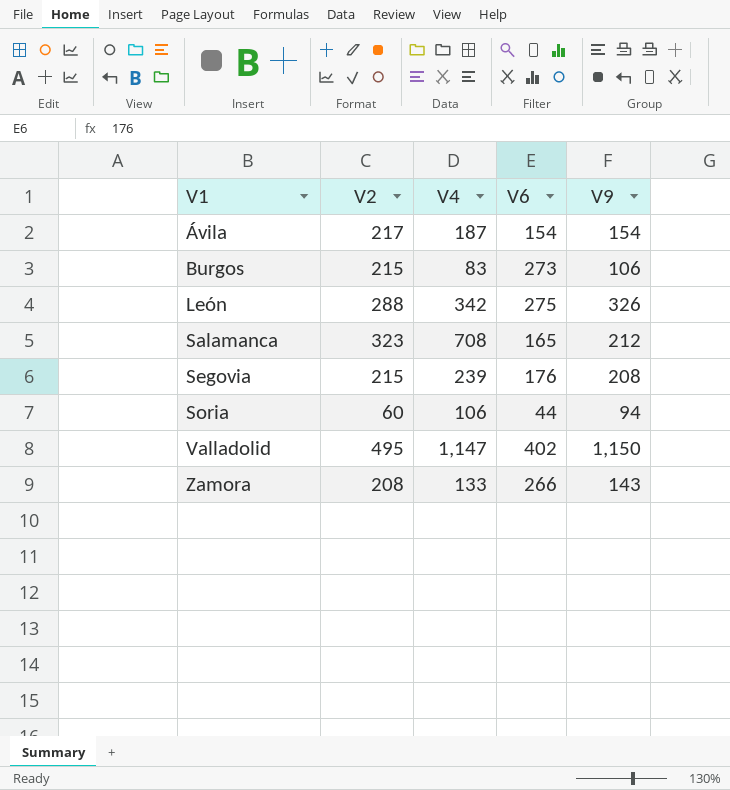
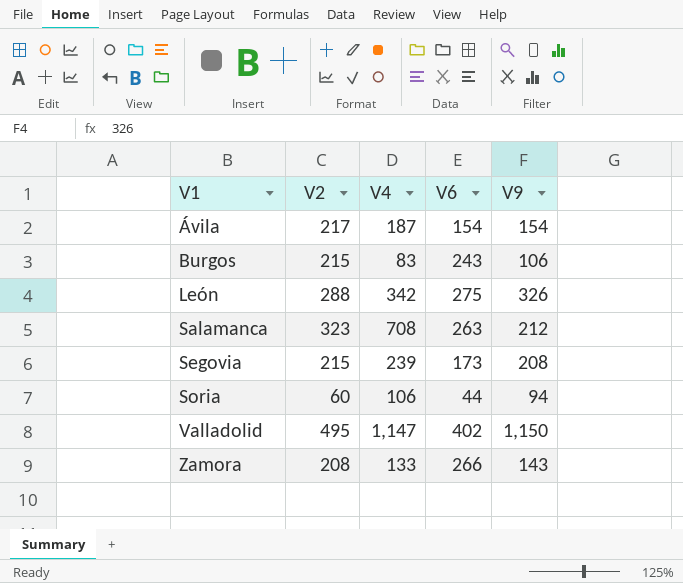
Burgos | V6: 273 -> 243
Salamanca | V6: 165 -> 263
Segovia | V6: 176 -> 173

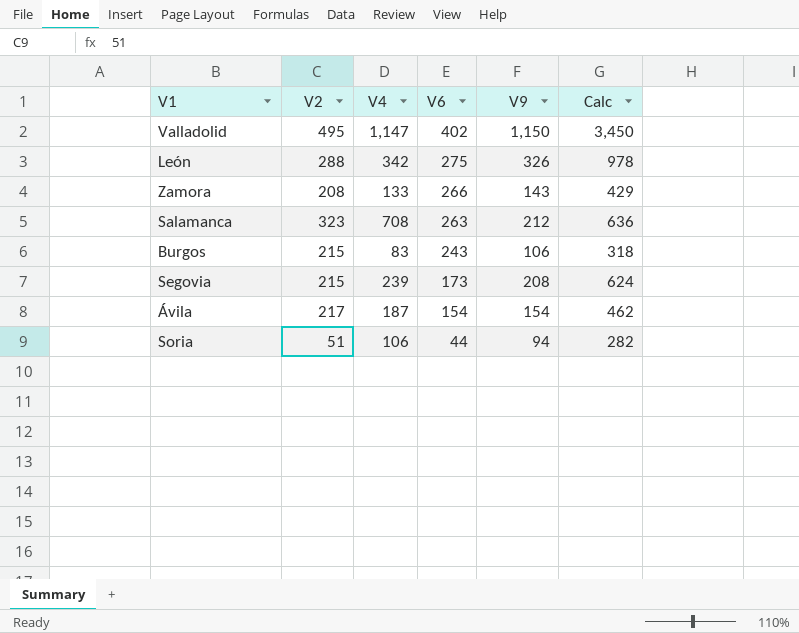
row order: V1 ascending -> V6 descending
column Calc | formula: none -> [V9] * 3
Soria | V2: 60 -> 51

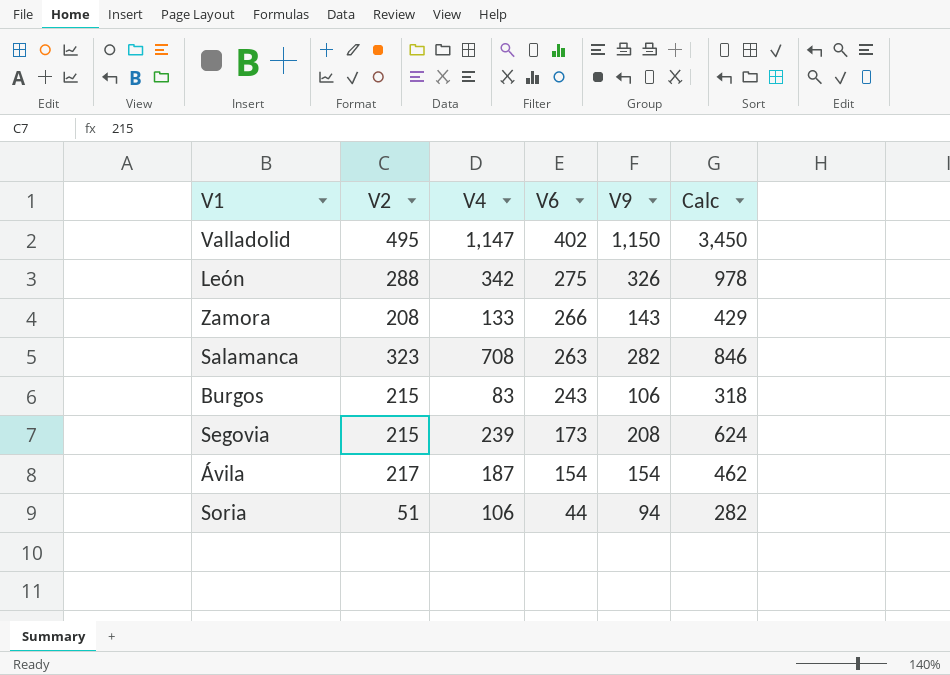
Salamanca | V9: 212 -> 282
Salamanca | Calc: 636 -> 846

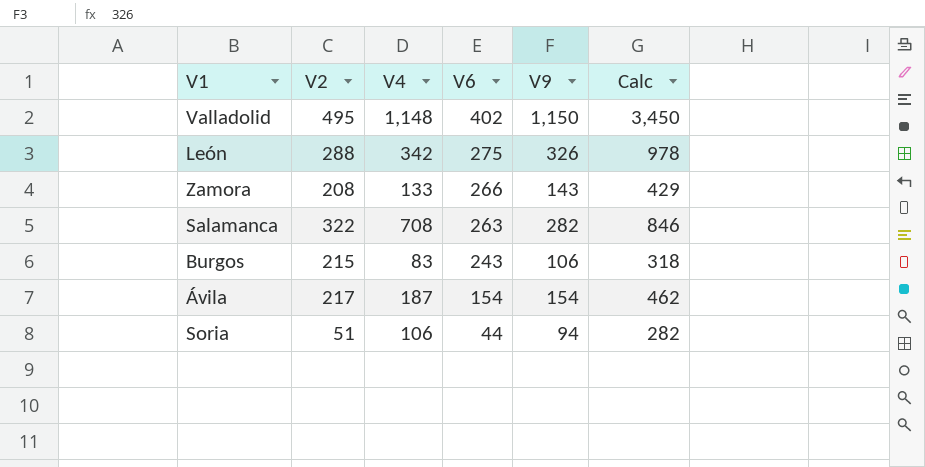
row Segovia: 215 | 239 | 173 | 208 | 624 -> none
Valladolid | V4: 1,147 -> 1,148
Salamanca | V2: 323 -> 322

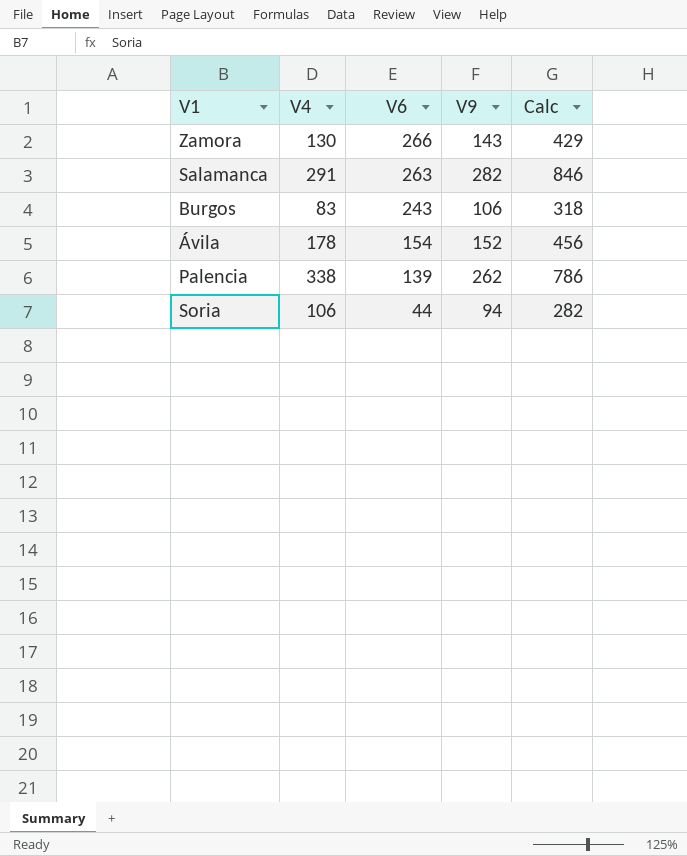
column V2 | position: 2 -> none
row Valladolid: 495 | 1,148 | 402 | 1,150 | 3,450 -> none
row León: 288 | 342 | 275 | 326 | 978 -> none
Zamora | V4: 133 -> 130
Salamanca | V4: 708 -> 291
Ávila | V4: 187 -> 178
Ávila | V9: 154 -> 152
Ávila | Calc: 462 -> 456
row Palencia: none -> 338 | 139 | 262 | 786

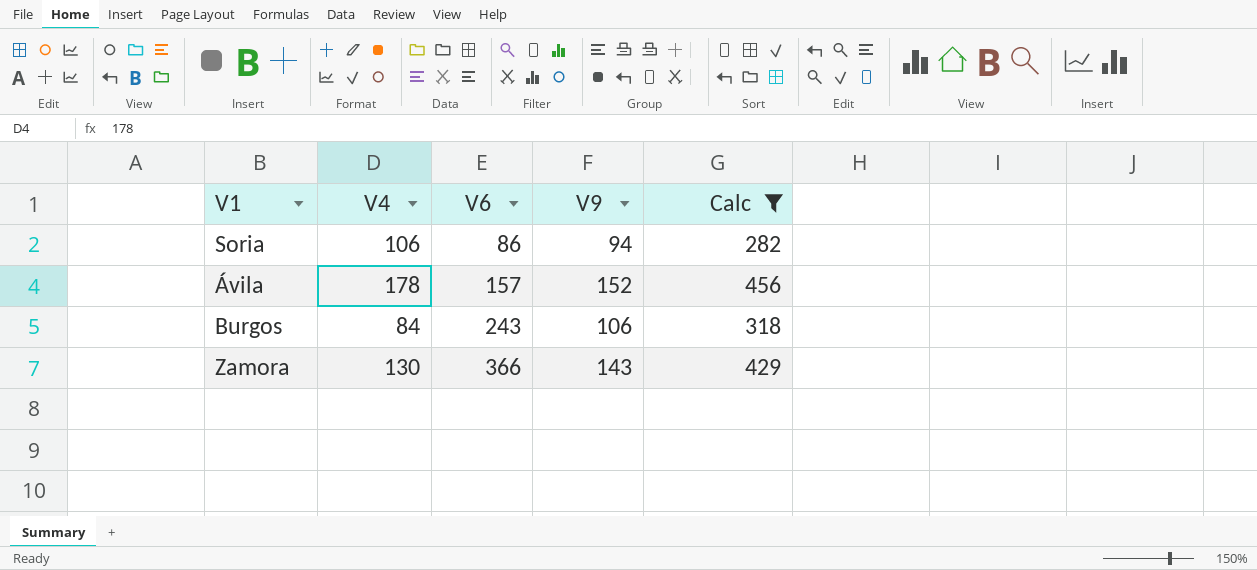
filter: none -> Calc <= 456
row order: V6 descending -> V6 ascending
Soria | V6: 44 -> 86
Ávila | V6: 154 -> 157
Burgos | V4: 83 -> 84
Zamora | V6: 266 -> 366

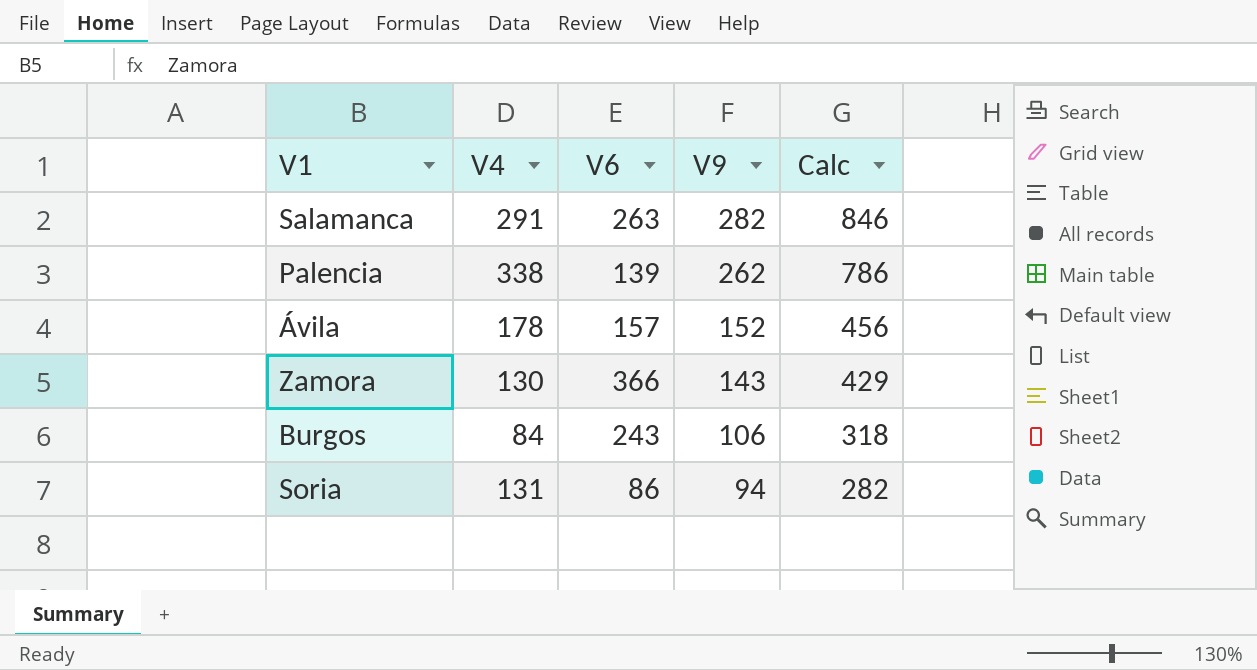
filter: Calc <= 456 -> none
row order: V6 ascending -> V9 descending
Soria | V4: 106 -> 131

